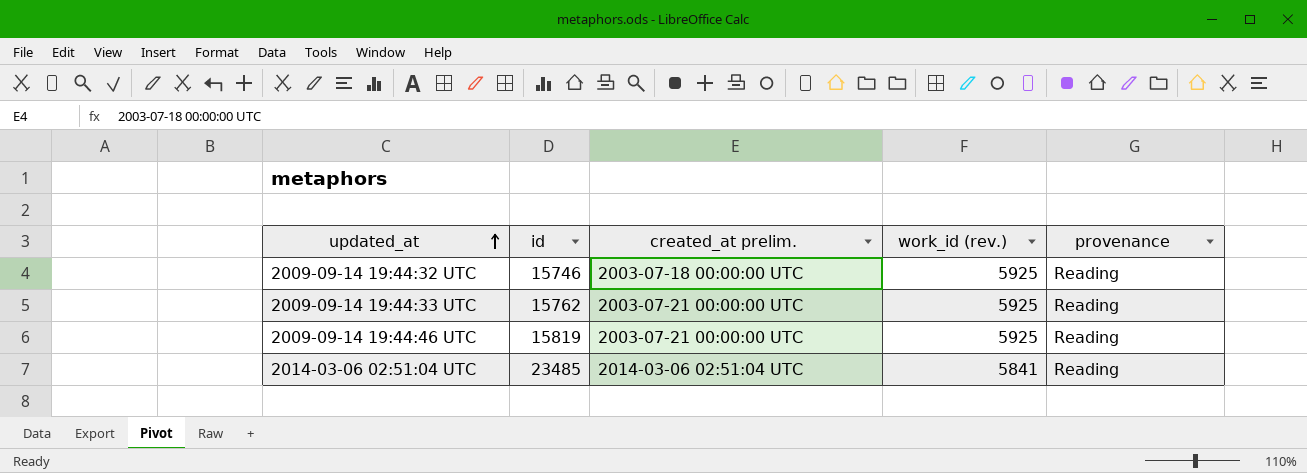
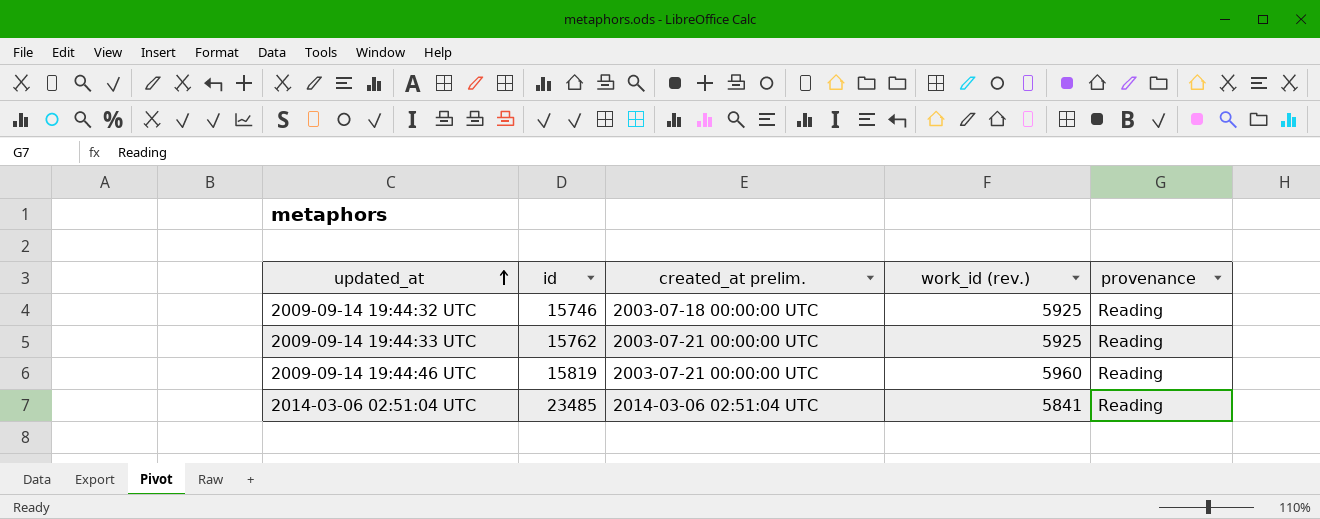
2009-09-14 19:44:46 UTC | work_id (rev.): 5925 -> 5960

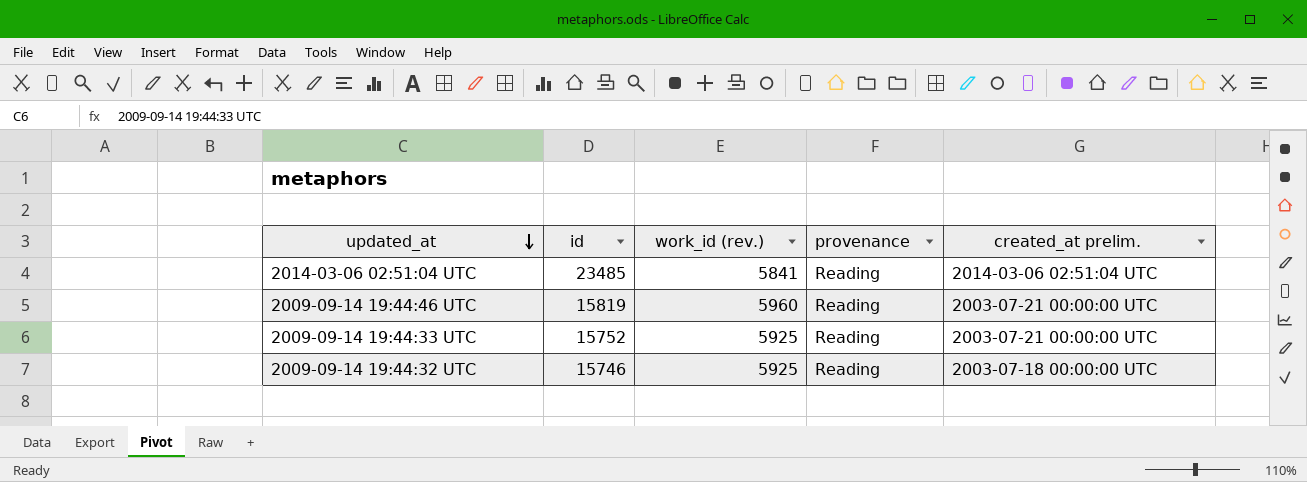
row order: updated_at ascending -> updated_at descending
column created_at prelim. | position: 3 -> 5
2009-09-14 19:44:33 UTC | id: 15762 -> 15752

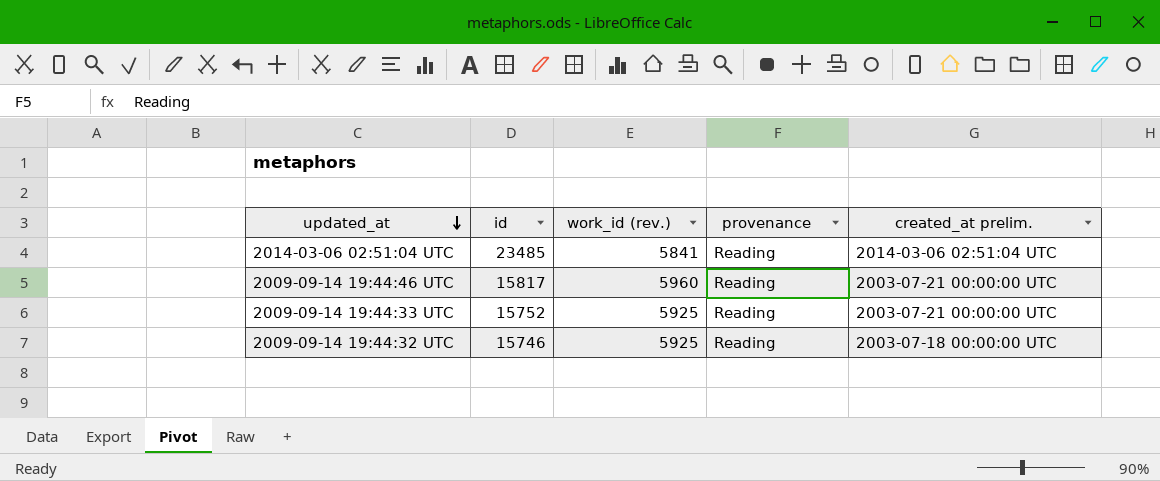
2009-09-14 19:44:46 UTC | id: 15819 -> 15817

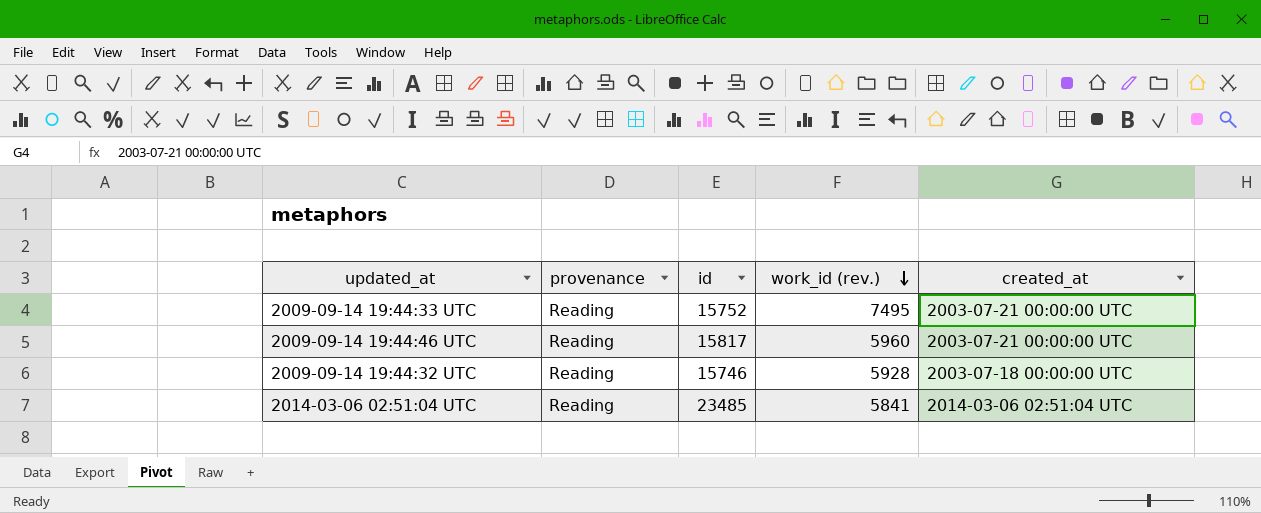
row order: updated_at descending -> work_id (rev.) descending
column provenance | position: 4 -> 2
column name: created_at prelim. -> created_at
2009-09-14 19:44:33 UTC | work_id (rev.): 5925 -> 7495
2009-09-14 19:44:32 UTC | work_id (rev.): 5925 -> 5928

